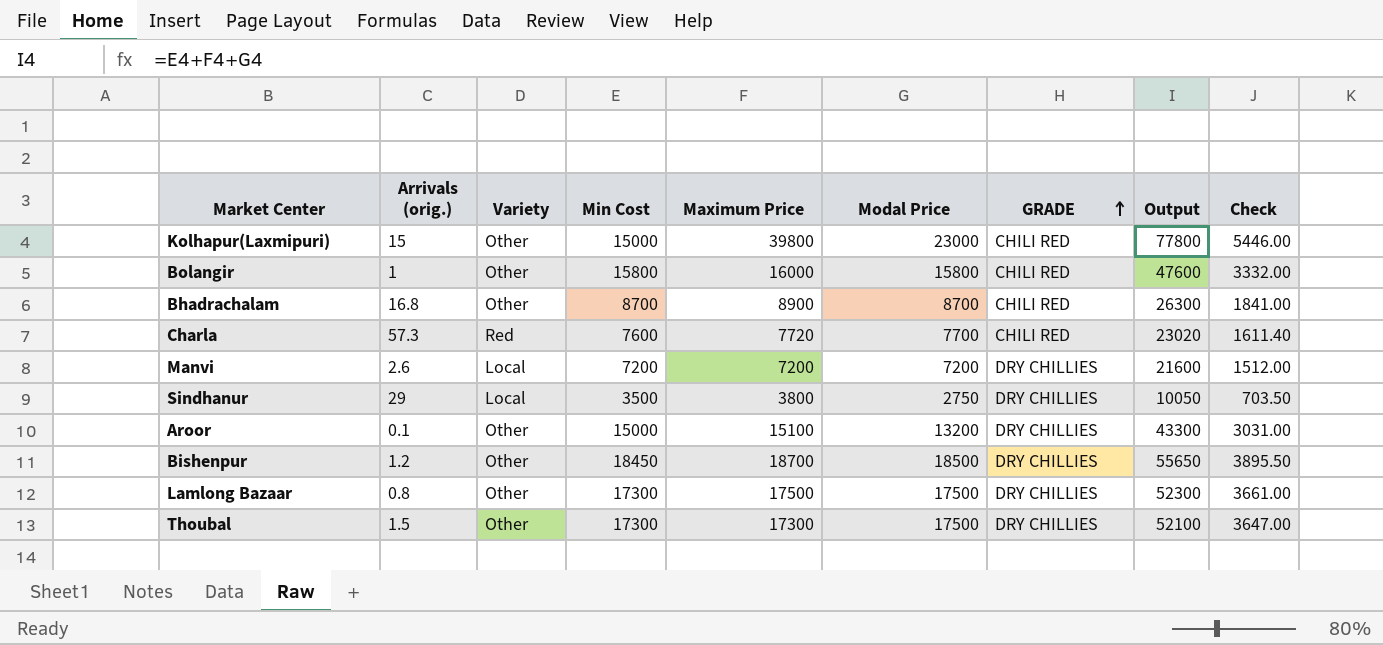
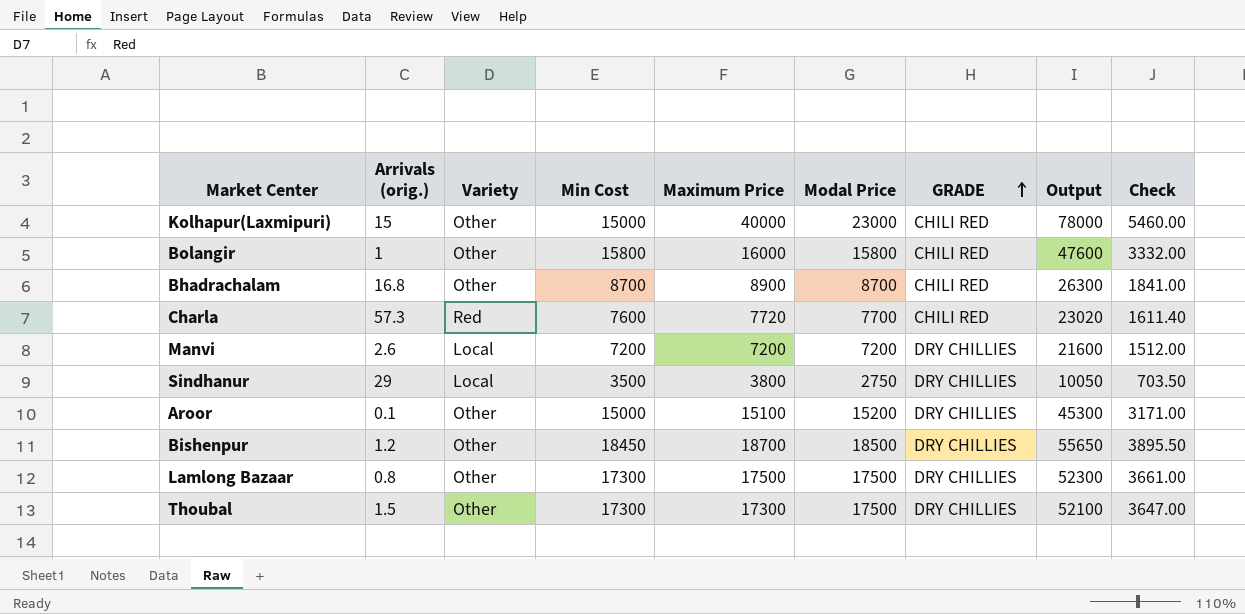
Kolhapur(Laxmipuri) | Maximum Price: 39800 -> 40000
Kolhapur(Laxmipuri) | Output: 77800 -> 78000
Kolhapur(Laxmipuri) | Check: 5446.00 -> 5460.00
Aroor | Modal Price: 13200 -> 15200
Aroor | Output: 43300 -> 45300
Aroor | Check: 3031.00 -> 3171.00

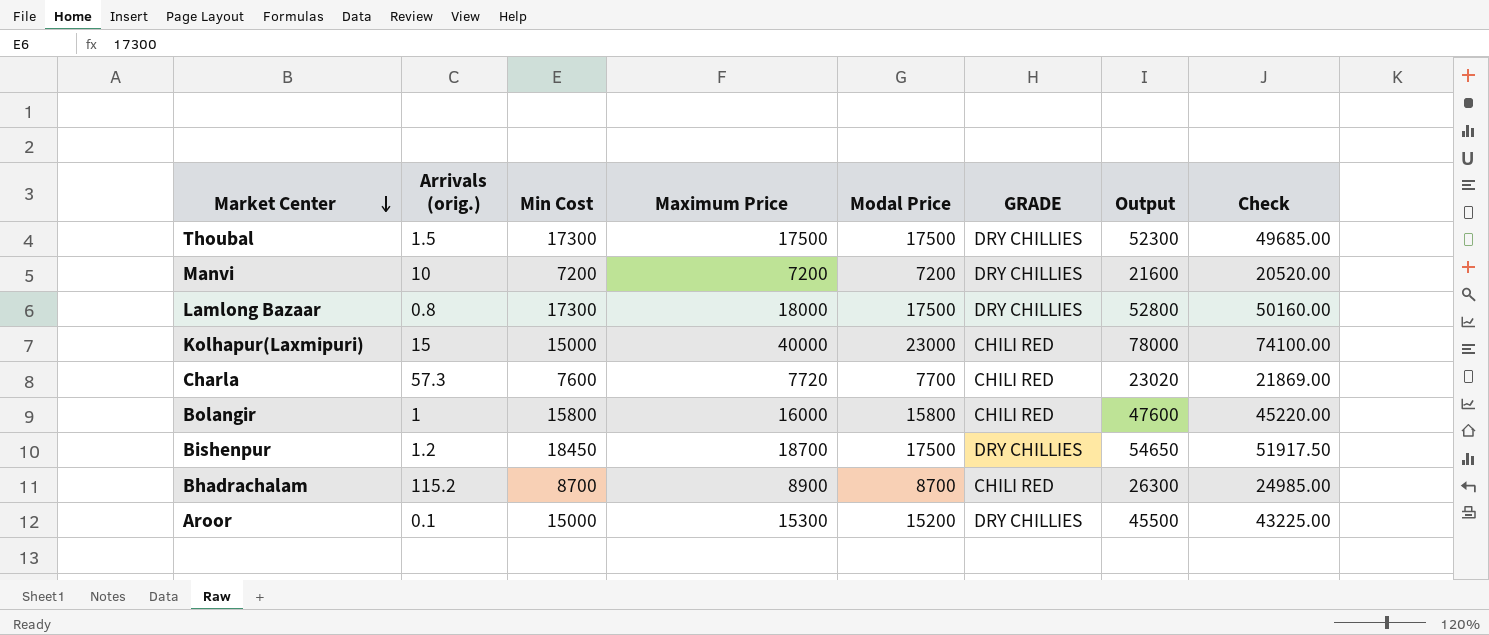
row order: GRADE ascending -> Market Center descending
column Variety | position: 3 -> none
column Check | formula: [Output] * 0.07 -> [Output] * 0.95
row Sindhanur: 29 | Local | 3500 | 3800 | 2750 | DRY CHILLIES | 10050 | 703.50 -> none
Thoubal | Maximum Price: 17300 -> 17500
Thoubal | Output: 52100 -> 52300
Manvi | Arrivals (orig.): 2.6 -> 10
Lamlong Bazaar | Maximum Price: 17500 -> 18000
Lamlong Bazaar | Output: 52300 -> 52800
Bishenpur | Modal Price: 18500 -> 17500
Bishenpur | Output: 55650 -> 54650
Bhadrachalam | Arrivals (orig.): 16.8 -> 115.2
Aroor | Maximum Price: 15100 -> 15300
Aroor | Output: 45300 -> 45500

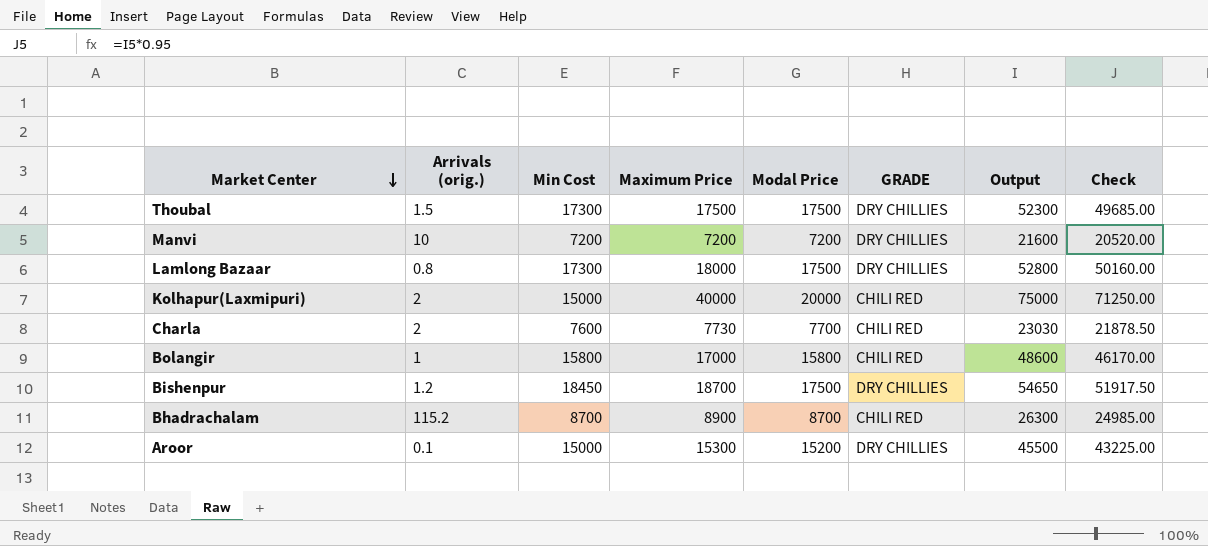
Kolhapur(Laxmipuri) | Arrivals (orig.): 15 -> 2
Kolhapur(Laxmipuri) | Modal Price: 23000 -> 20000
Kolhapur(Laxmipuri) | Output: 78000 -> 75000
Kolhapur(Laxmipuri) | Check: 74100.00 -> 71250.00
Charla | Arrivals (orig.): 57.3 -> 2
Charla | Maximum Price: 7720 -> 7730
Charla | Output: 23020 -> 23030
Charla | Check: 21869.00 -> 21878.50
Bolangir | Maximum Price: 16000 -> 17000
Bolangir | Output: 47600 -> 48600
Bolangir | Check: 45220.00 -> 46170.00

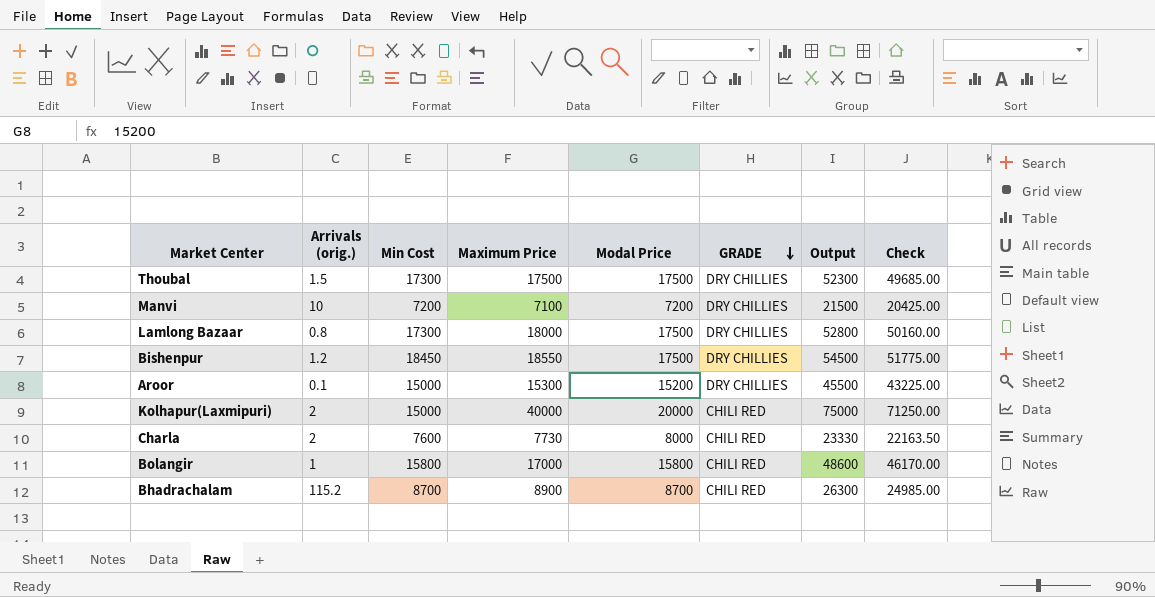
row order: Market Center descending -> GRADE descending
Manvi | Maximum Price: 7200 -> 7100
Manvi | Output: 21600 -> 21500
Manvi | Check: 20520.00 -> 20425.00
Bishenpur | Maximum Price: 18700 -> 18550
Bishenpur | Output: 54650 -> 54500
Bishenpur | Check: 51917.50 -> 51775.00
Charla | Modal Price: 7700 -> 8000
Charla | Output: 23030 -> 23330
Charla | Check: 21878.50 -> 22163.50

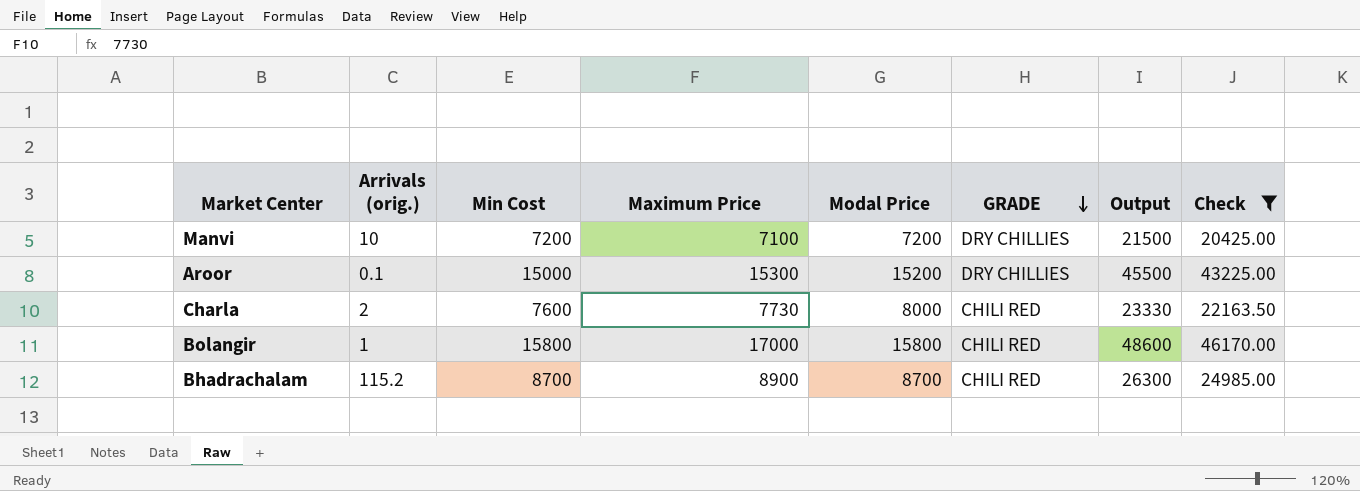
filter: none -> Check <= 46170.00

